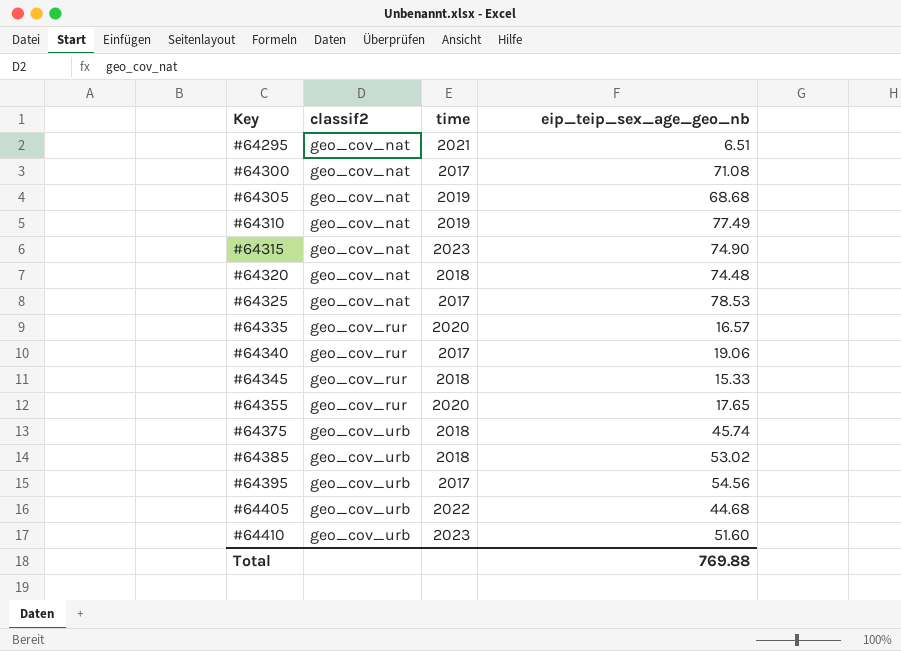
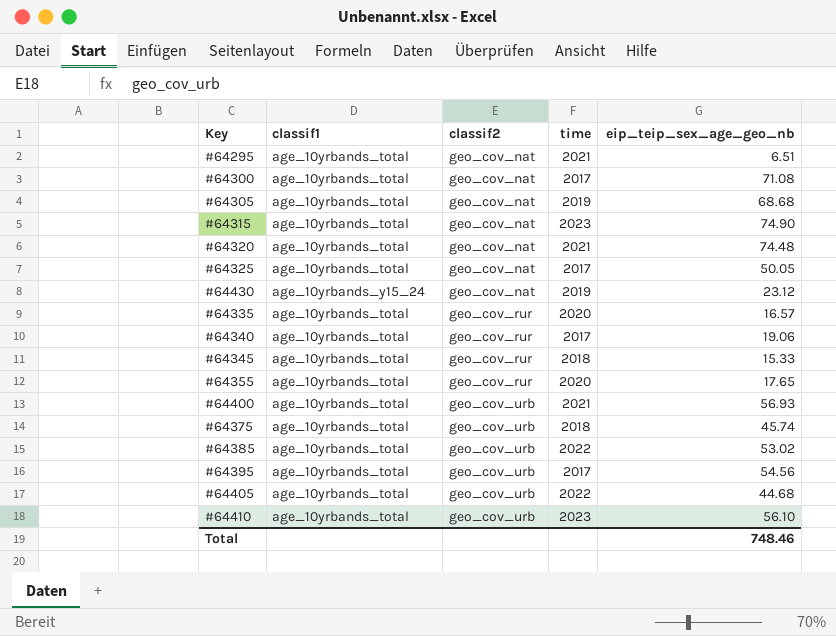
column classif1 | position: none -> 2
row #64310: geo_cov_nat | 2019 | 77.49 -> none
#64320 | time: 2018 -> 2021
#64325 | eip_teip_sex_age_geo_nb: 78.53 -> 50.05
row #64430: none -> age_10yrbands_y15_24 | geo_cov_nat | 2019 | 23.12
row #64400: none -> age_10yrbands_total | geo_cov_urb | 2021 | 56.93
#64385 | time: 2018 -> 2022
#64410 | eip_teip_sex_age_geo_nb: 51.60 -> 56.10
Total | eip_teip_sex_age_geo_nb: 769.88 -> 748.46

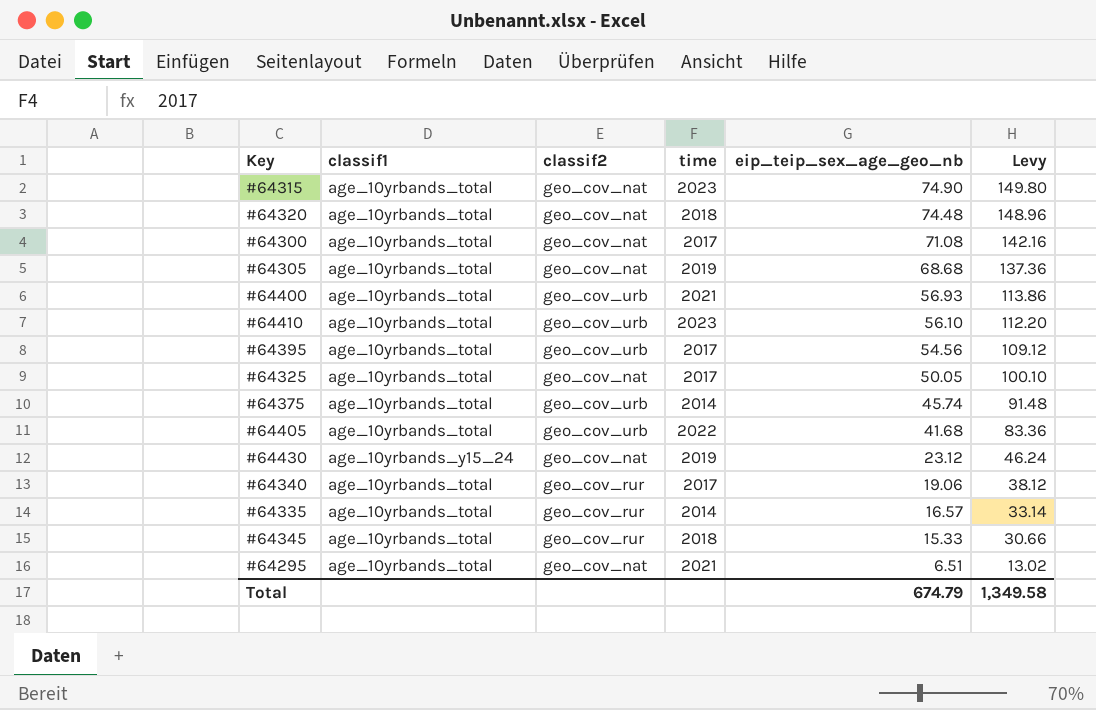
row order: classif2 ascending -> eip_teip_sex_age_geo_nb descending
column Levy | formula: none -> [eip_teip_sex_age_geo_nb] * 2
row #64355: age_10yrbands_total | geo_cov_rur | 2020 | 17.65 -> none
row #64385: age_10yrbands_total | geo_cov_urb | 2022 | 53.02 -> none
#64320 | time: 2021 -> 2018
#64375 | time: 2018 -> 2014
#64405 | eip_teip_sex_age_geo_nb: 44.68 -> 41.68
#64335 | time: 2020 -> 2014
Total | eip_teip_sex_age_geo_nb: 748.46 -> 674.79

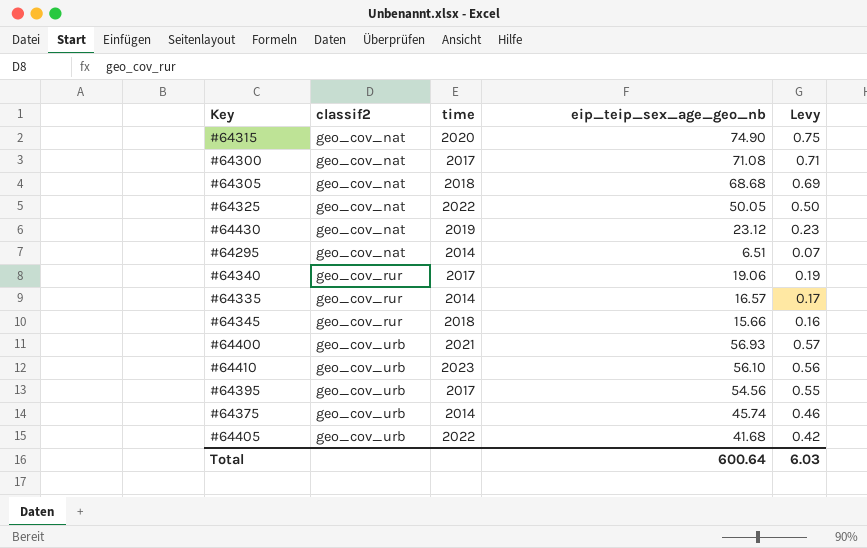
row order: eip_teip_sex_age_geo_nb descending -> classif2 ascending
column classif1 | position: 2 -> none
column Levy | formula: [eip_teip_sex_age_geo_nb] * 2 -> [eip_teip_sex_age_geo_nb] * 0.01
row #64320: age_10yrbands_total | geo_cov_nat | 2018 | 74.48 | 148.96 -> none
#64315 | time: 2023 -> 2020
#64305 | time: 2019 -> 2018
#64325 | time: 2017 -> 2022
#64295 | time: 2021 -> 2014
#64345 | eip_teip_sex_age_geo_nb: 15.33 -> 15.66
Total | eip_teip_sex_age_geo_nb: 674.79 -> 600.64
Total | Levy: 1,349.58 -> 6.03

